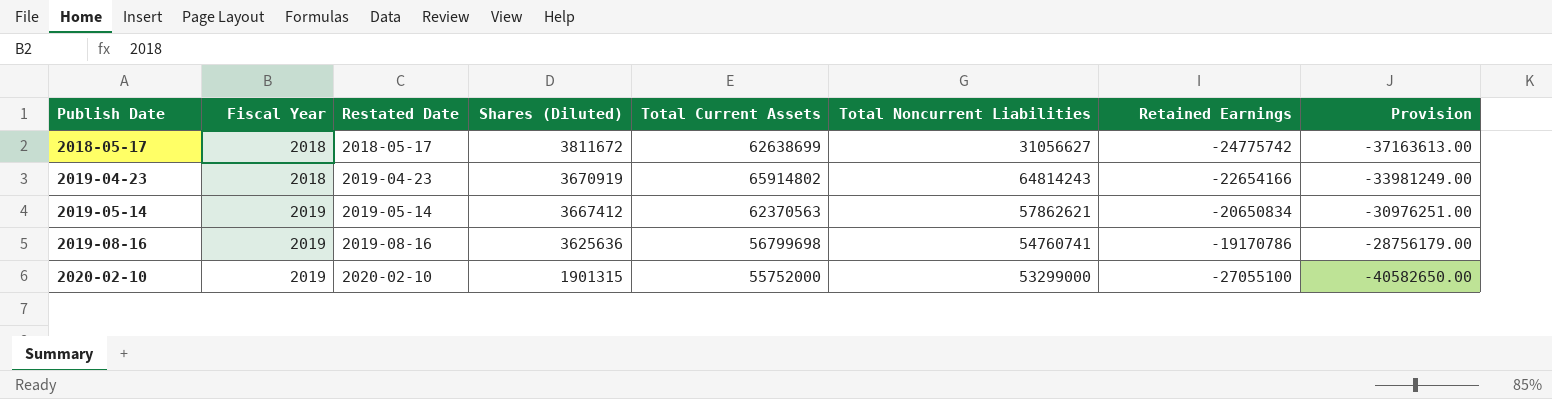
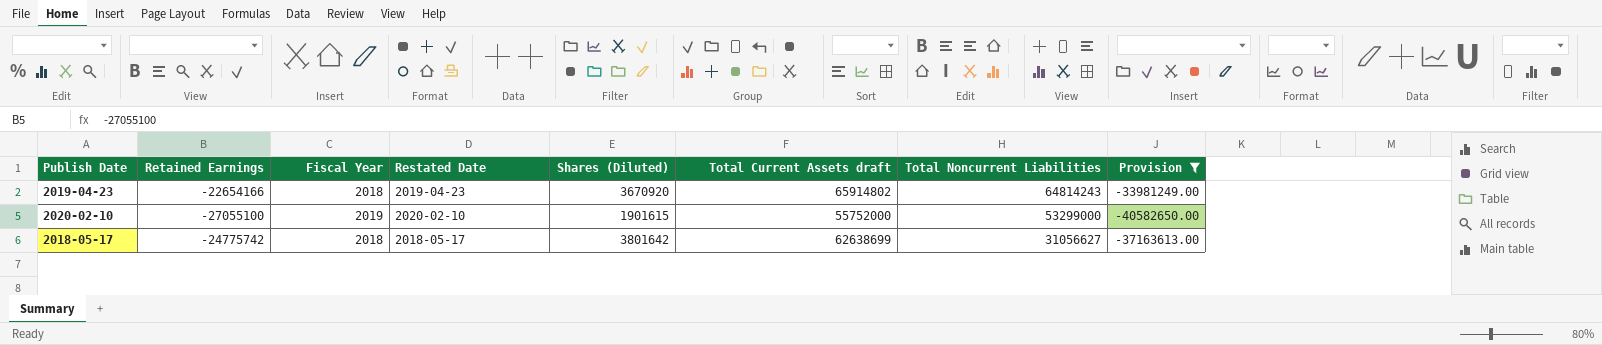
filter: none -> Provision <= -33981249.00
row order: Publish Date ascending -> Total Noncurrent Liabilities descending
column Retained Earnings | position: 7 -> 2
column name: Total Current Assets -> Total Current Assets draft
2019-04-23 | Shares (Diluted): 3670919 -> 3670920
2020-02-10 | Shares (Diluted): 1901315 -> 1901615
2018-05-17 | Shares (Diluted): 3811672 -> 3801642

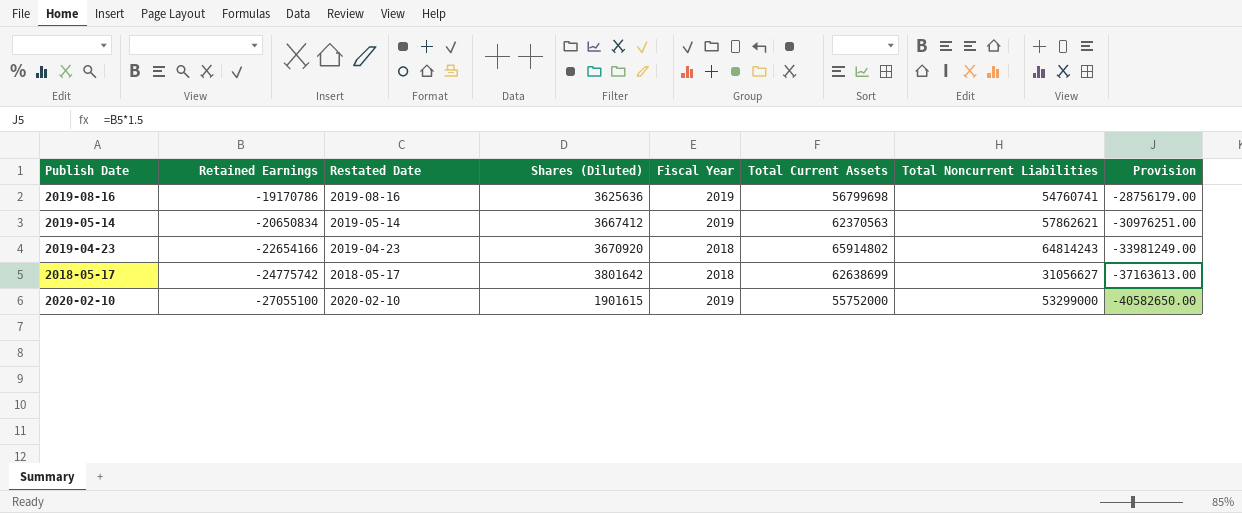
filter: Provision <= -33981249.00 -> none
row order: Total Noncurrent Liabilities descending -> Retained Earnings descending
column Fiscal Year | position: 3 -> 5
column name: Total Current Assets draft -> Total Current Assets

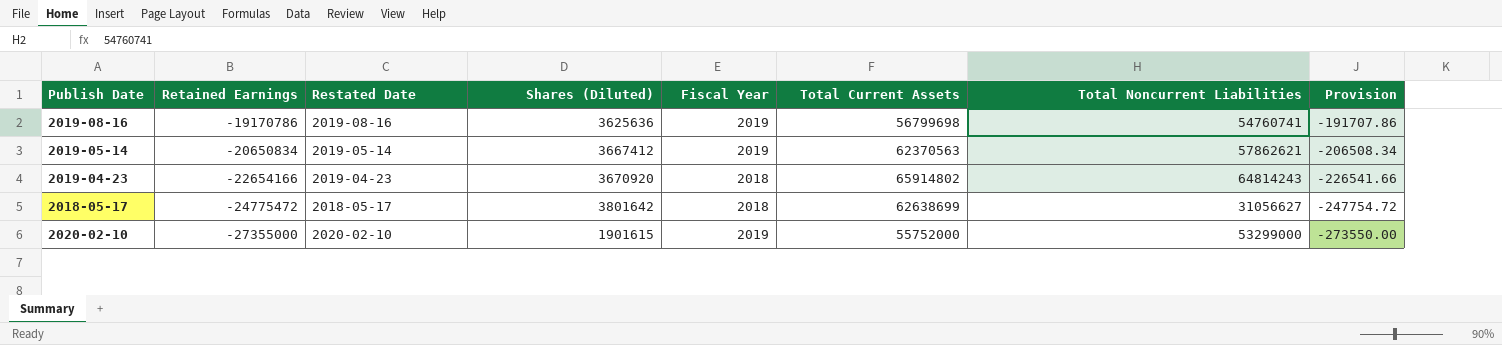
column Provision | formula: [Retained Earnings] * 1.5 -> [Retained Earnings] * 0.01
2018-05-17 | Retained Earnings: -24775742 -> -24775472
2020-02-10 | Retained Earnings: -27055100 -> -27355000

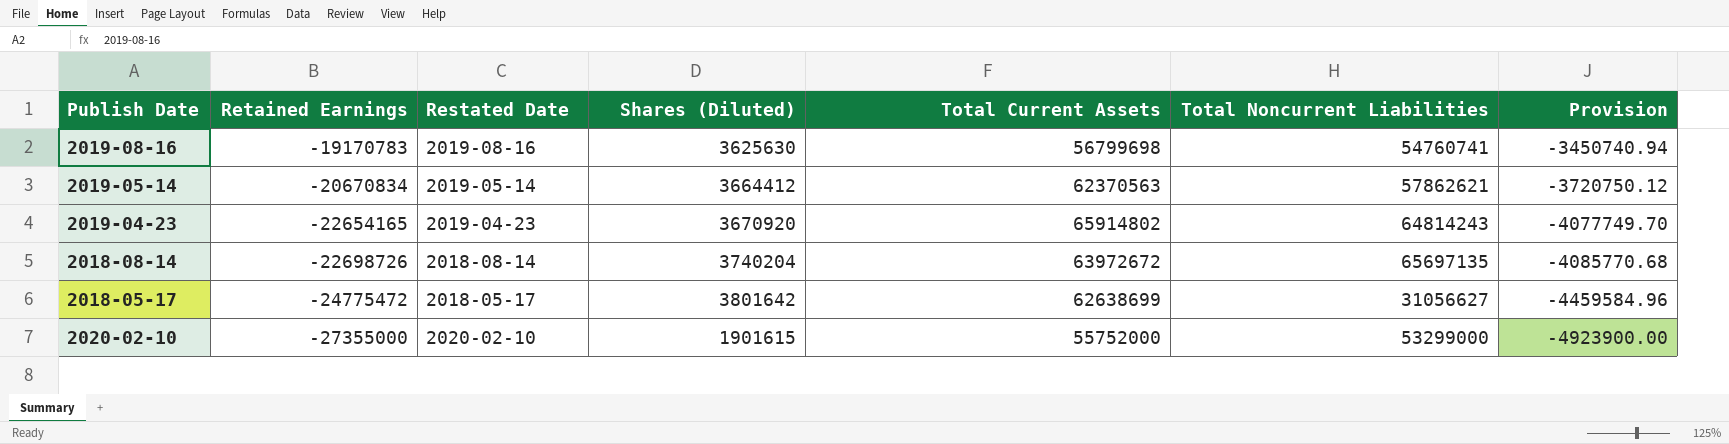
column Fiscal Year | position: 5 -> none
column Provision | formula: [Retained Earnings] * 0.01 -> [Retained Earnings] * 0.18
2019-08-16 | Retained Earnings: -19170786 -> -19170783
2019-08-16 | Shares (Diluted): 3625636 -> 3625630
2019-05-14 | Retained Earnings: -20650834 -> -20670834
2019-05-14 | Shares (Diluted): 3667412 -> 3664412
2019-04-23 | Retained Earnings: -22654166 -> -22654165
row 2018-08-14: none -> -22698726 | 2018-08-14 | 3740204 | 63972672 | 65697135 | -4085770.68

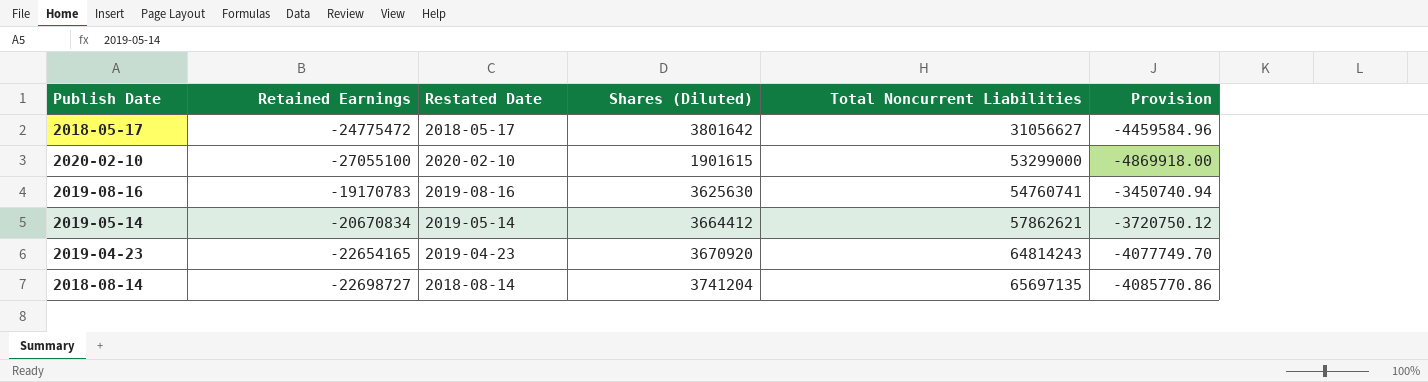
row order: Retained Earnings descending -> Total Noncurrent Liabilities ascending
column Total Current Assets | position: 5 -> none
2020-02-10 | Retained Earnings: -27355000 -> -27055100
2020-02-10 | Provision: -4923900.00 -> -4869918.00
2018-08-14 | Retained Earnings: -22698726 -> -22698727
2018-08-14 | Shares (Diluted): 3740204 -> 3741204
2018-08-14 | Provision: -4085770.68 -> -4085770.86

